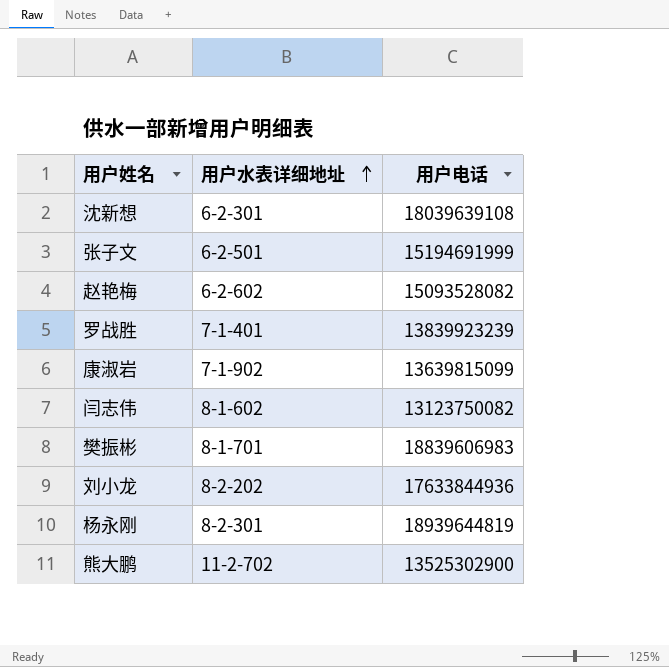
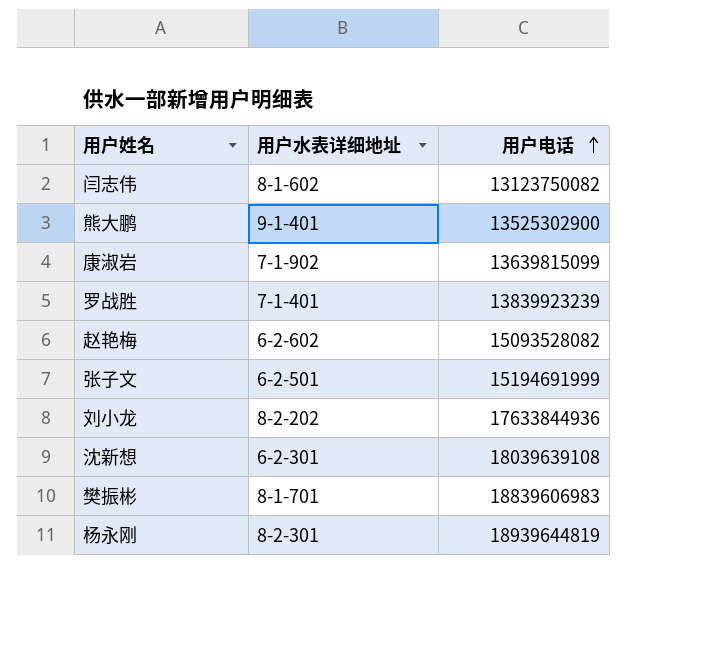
row order: 用户水表详细地址 ascending -> 用户电话 ascending
熊大鹏 | 用户水表详细地址: 11-2-702 -> 9-1-401

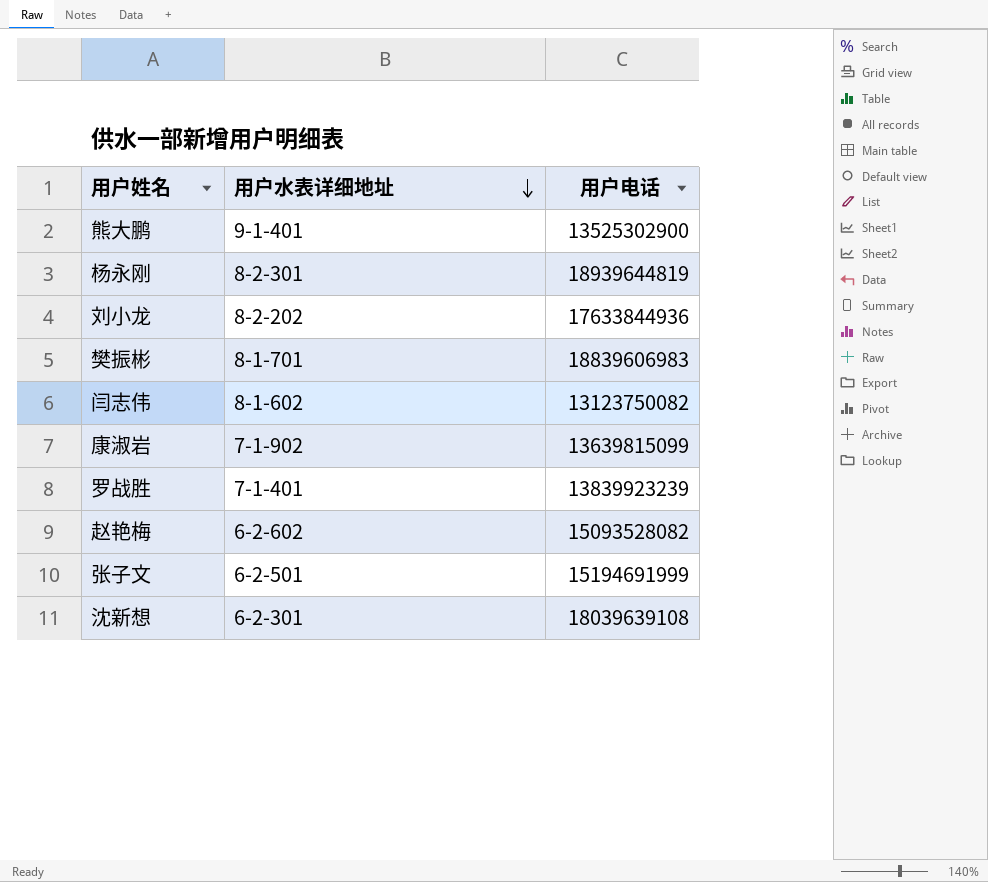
row order: 用户电话 ascending -> 用户水表详细地址 descending

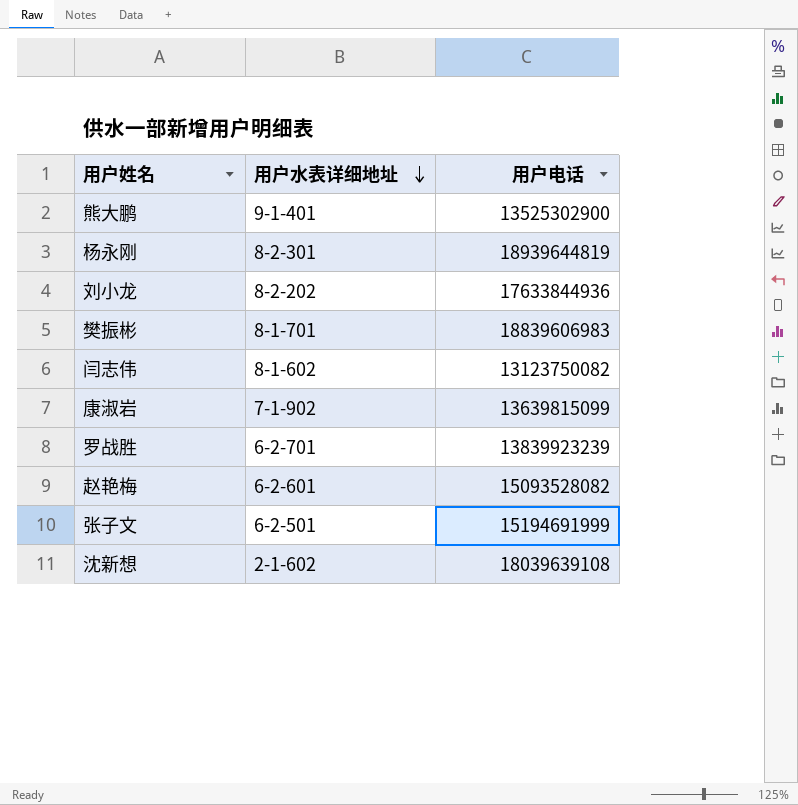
罗战胜 | 用户水表详细地址: 7-1-401 -> 6-2-701
赵艳梅 | 用户水表详细地址: 6-2-602 -> 6-2-601
沈新想 | 用户水表详细地址: 6-2-301 -> 2-1-602

